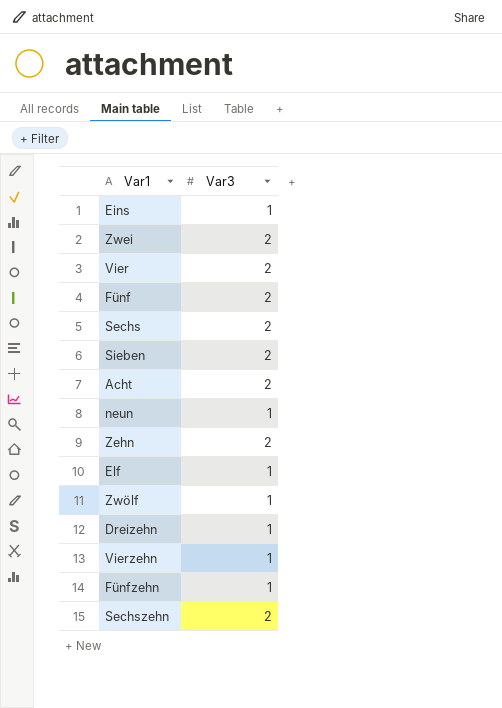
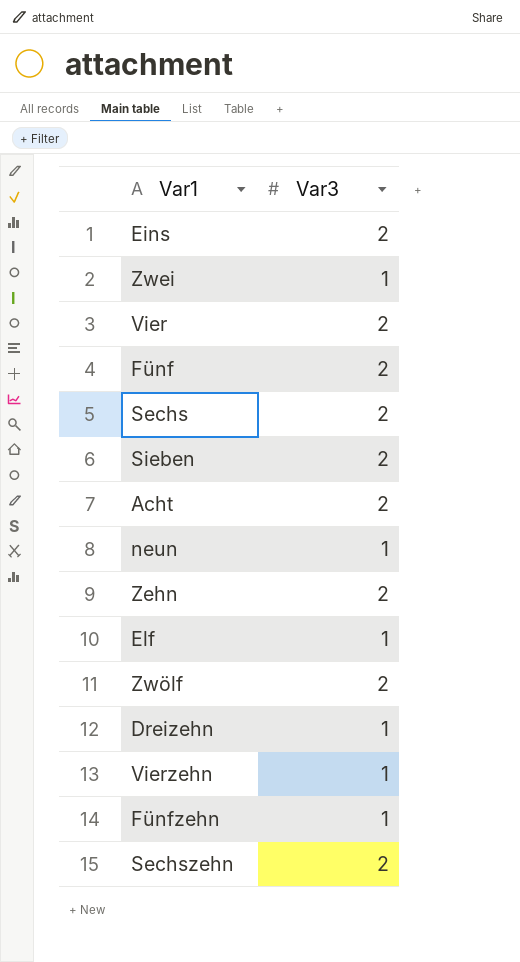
Eins | Var3: 1 -> 2
Zwei | Var3: 2 -> 1
Zwölf | Var3: 1 -> 2

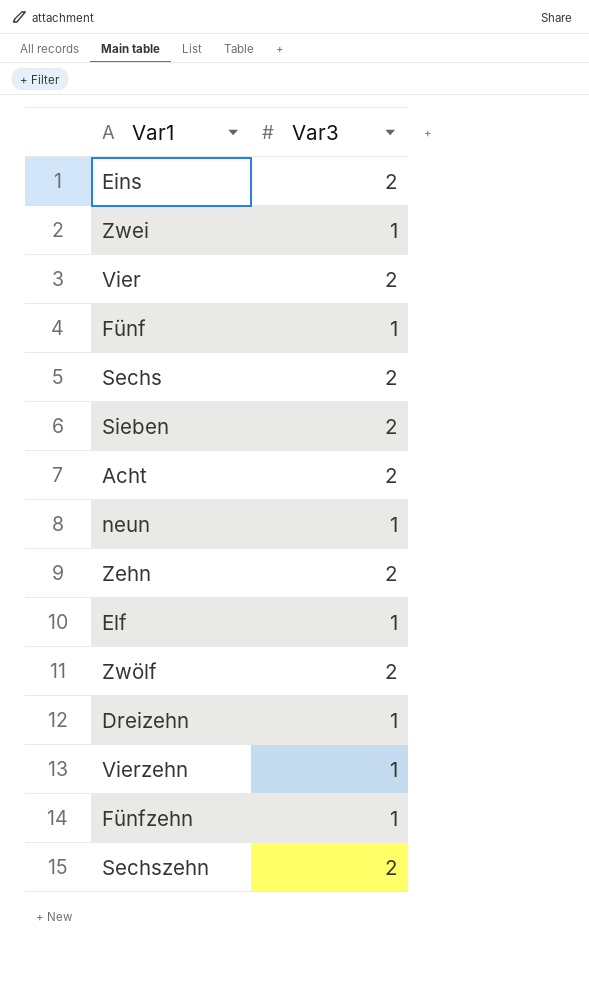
Fünf | Var3: 2 -> 1

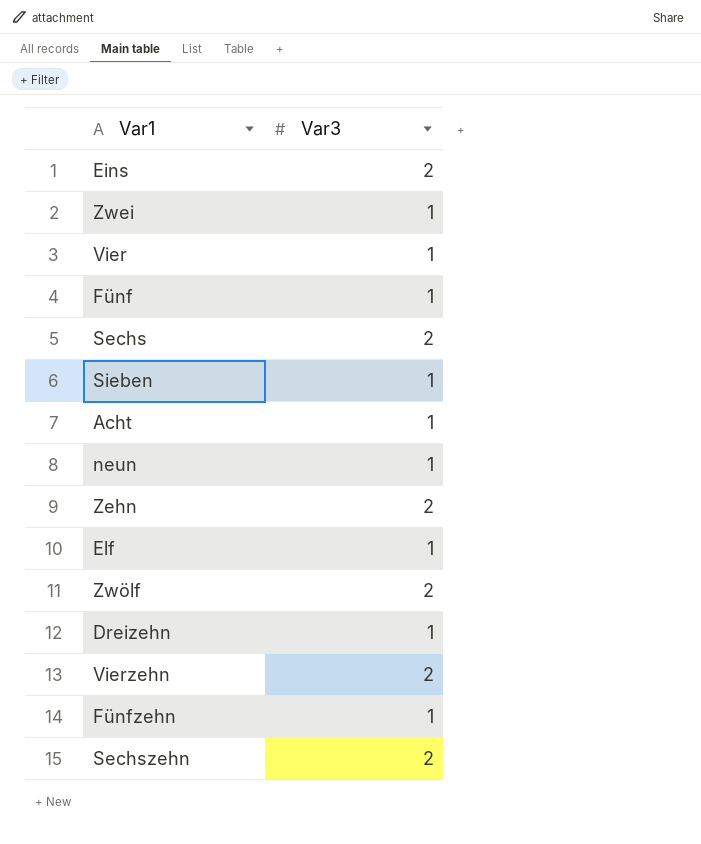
Vier | Var3: 2 -> 1
Sieben | Var3: 2 -> 1
Acht | Var3: 2 -> 1
Vierzehn | Var3: 1 -> 2

